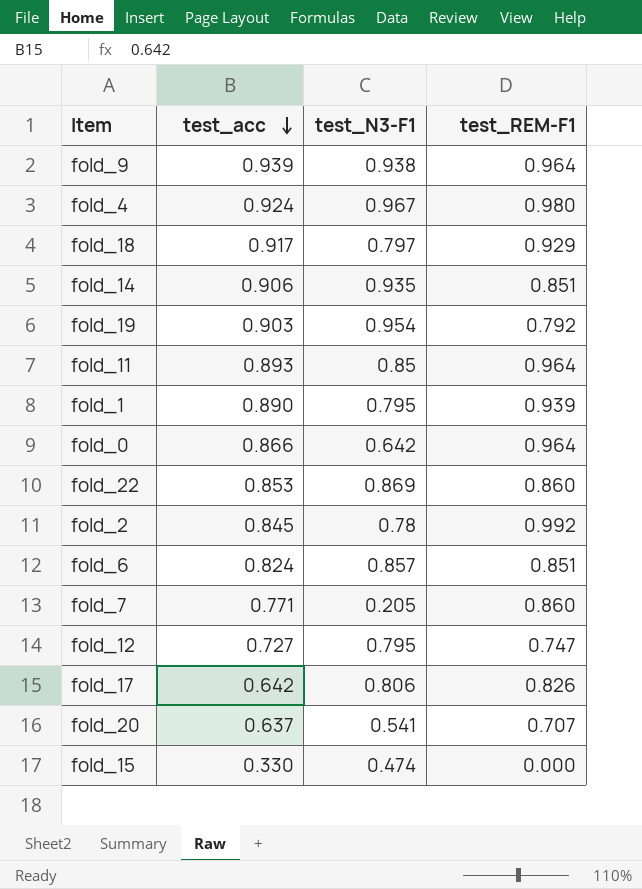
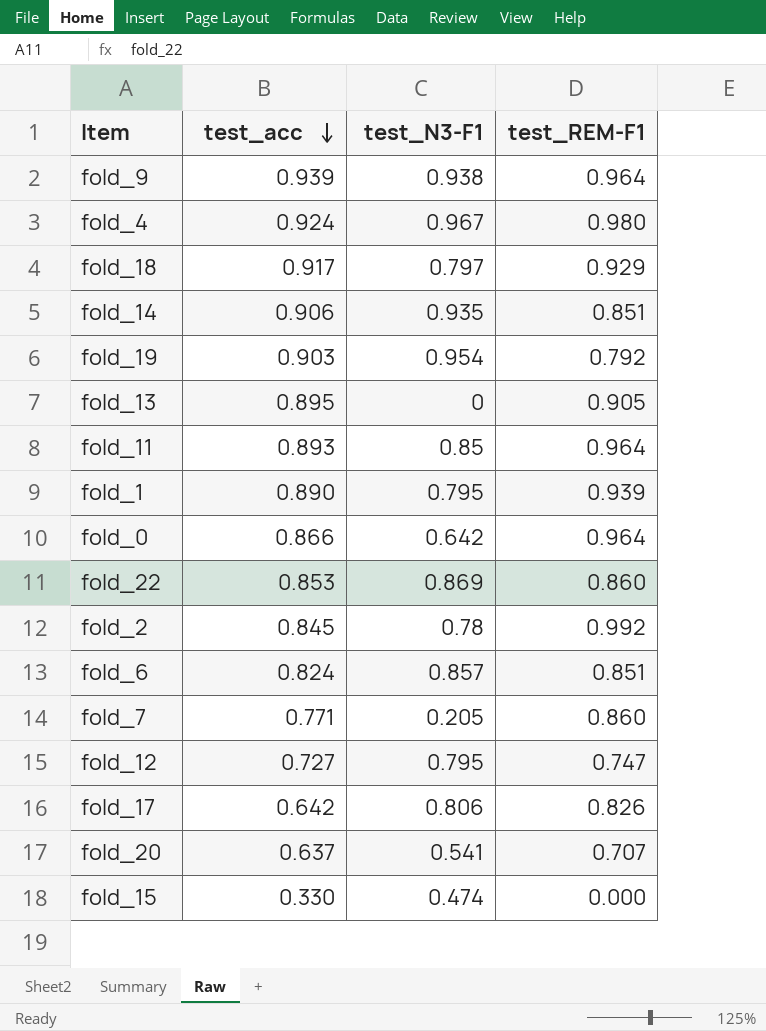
row fold_13: none -> 0.895 | 0 | 0.905

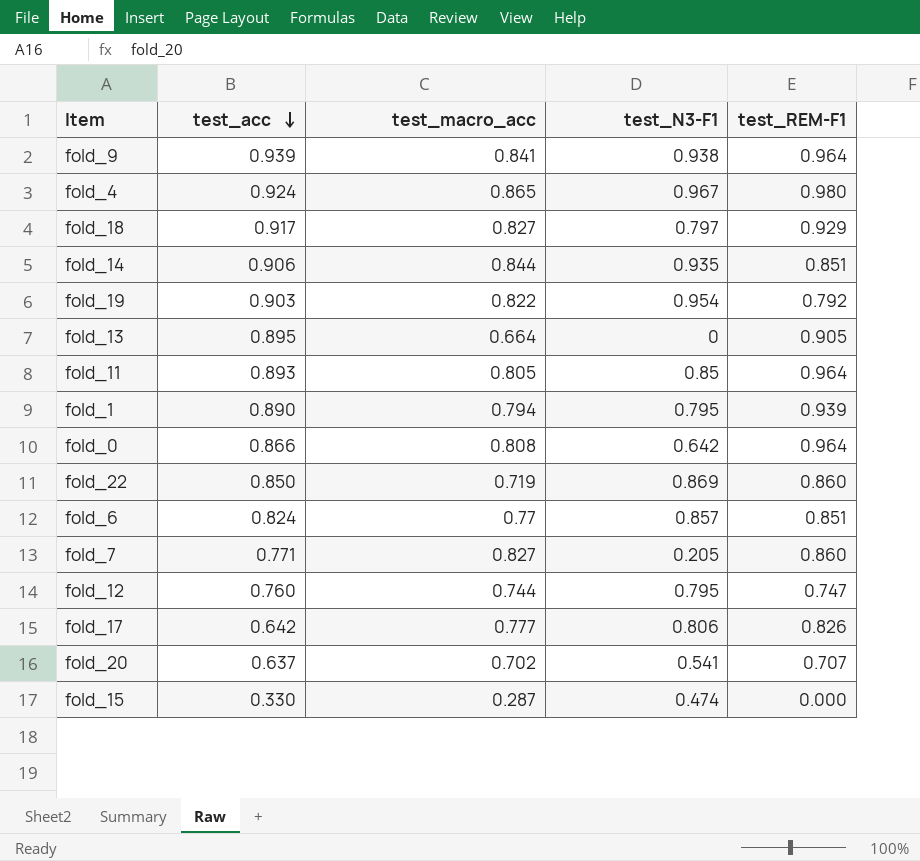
column test_macro_acc | position: none -> 3
row fold_2: 0.845 | 0.78 | 0.992 -> none
fold_22 | test_acc: 0.853 -> 0.850
fold_12 | test_acc: 0.727 -> 0.760

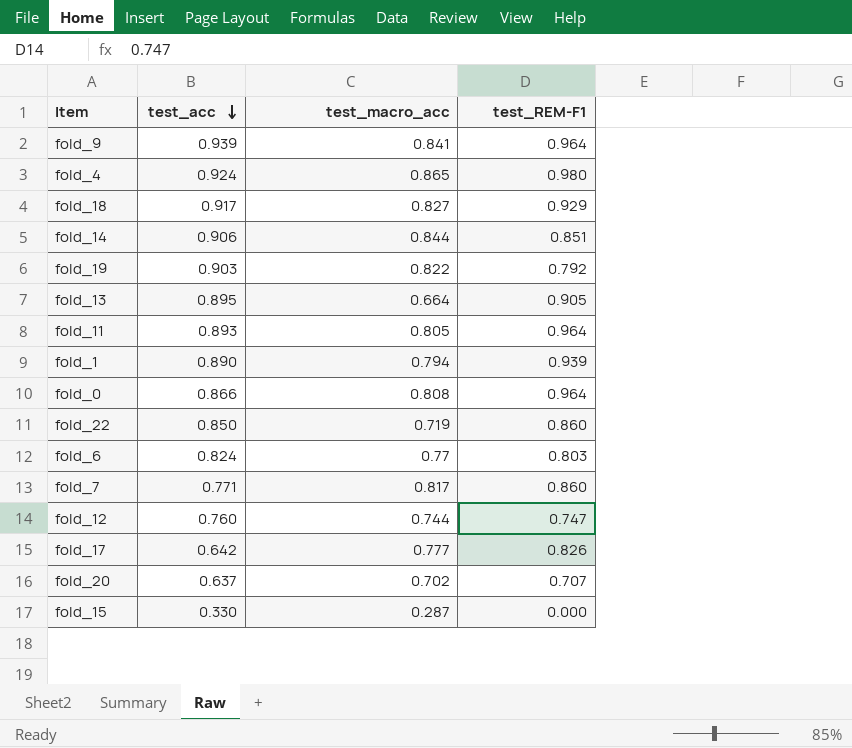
column test_N3-F1 | position: 4 -> none
fold_6 | test_REM-F1: 0.851 -> 0.803
fold_7 | test_macro_acc: 0.827 -> 0.817

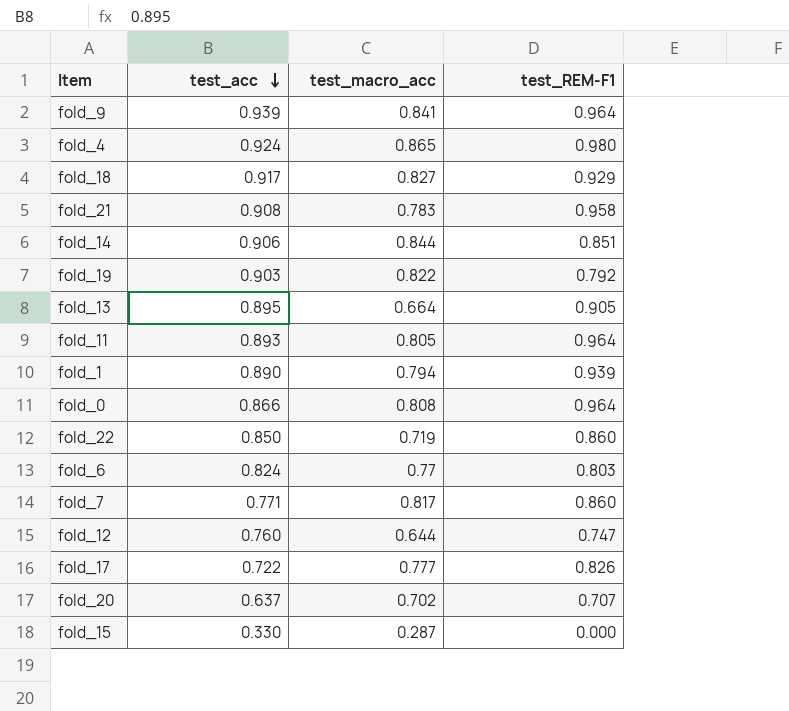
row fold_21: none -> 0.908 | 0.783 | 0.958
fold_12 | test_macro_acc: 0.744 -> 0.644
fold_17 | test_acc: 0.642 -> 0.722

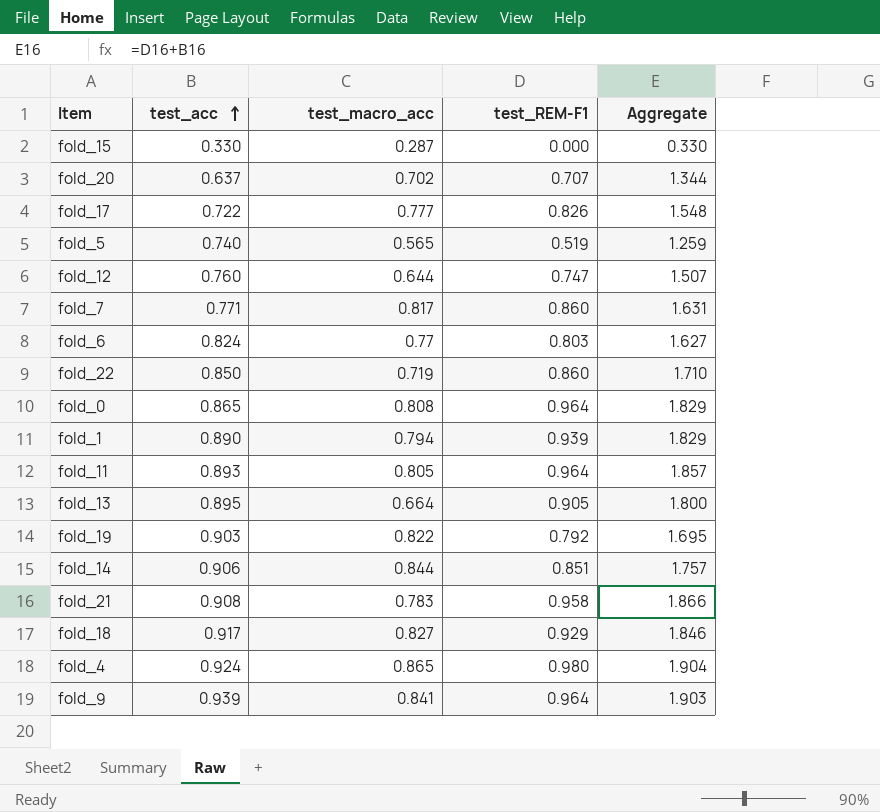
row order: test_acc descending -> test_acc ascending
column Aggregate | formula: none -> [test_acc] + [test_REM-F1]
row fold_5: none -> 0.740 | 0.565 | 0.519 | 1.259
fold_0 | test_acc: 0.866 -> 0.865

